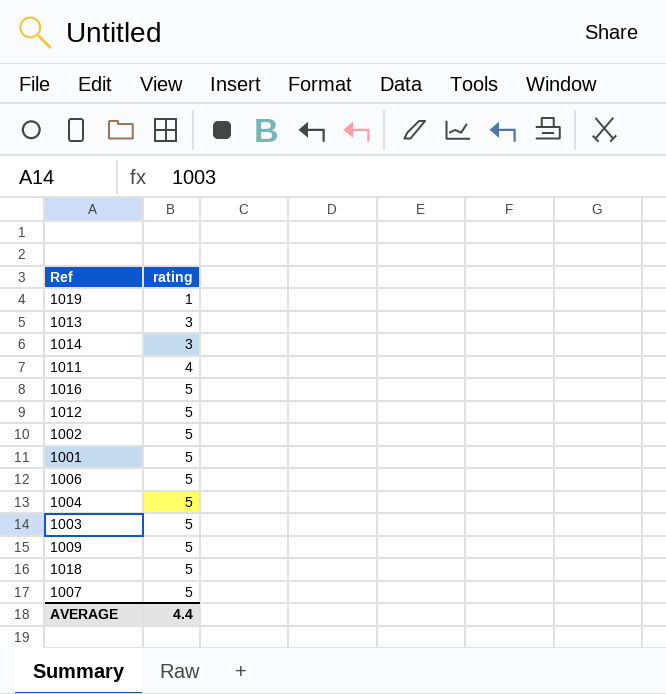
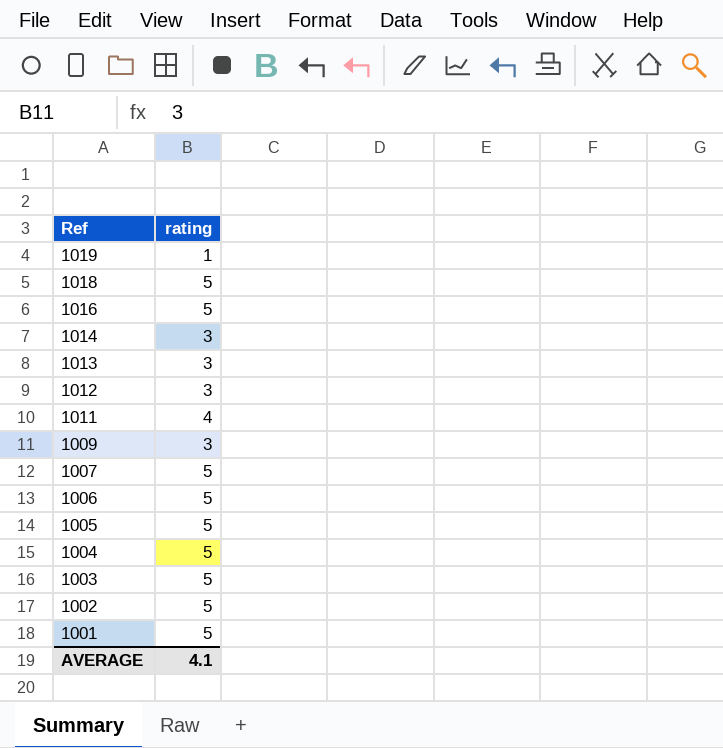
row order: rating ascending -> Ref descending
1012 | rating: 5 -> 3
1009 | rating: 5 -> 3
row 1005: none -> 5
AVERAGE | rating: 4.4 -> 4.1

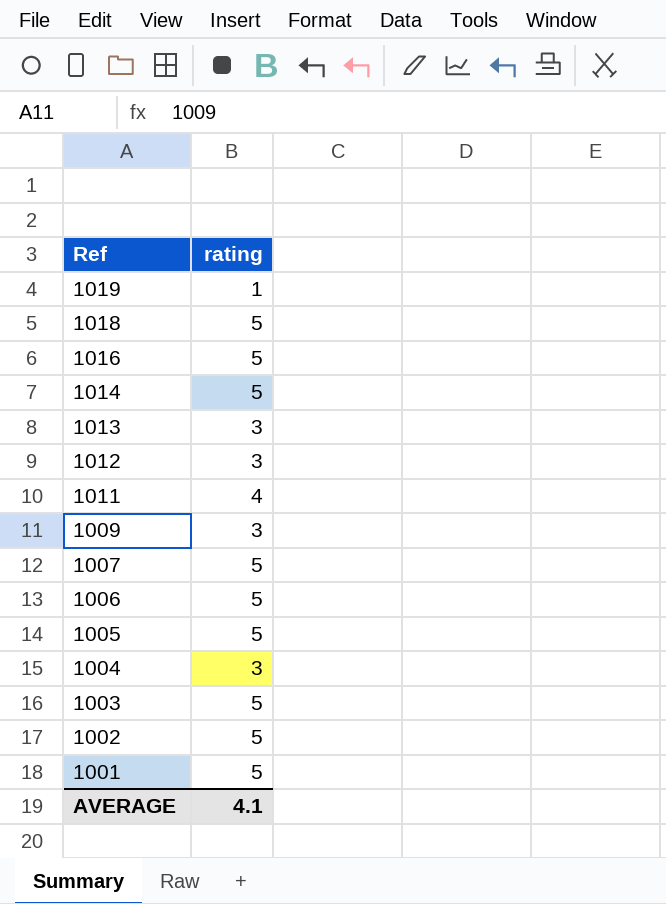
1014 | rating: 3 -> 5
1004 | rating: 5 -> 3

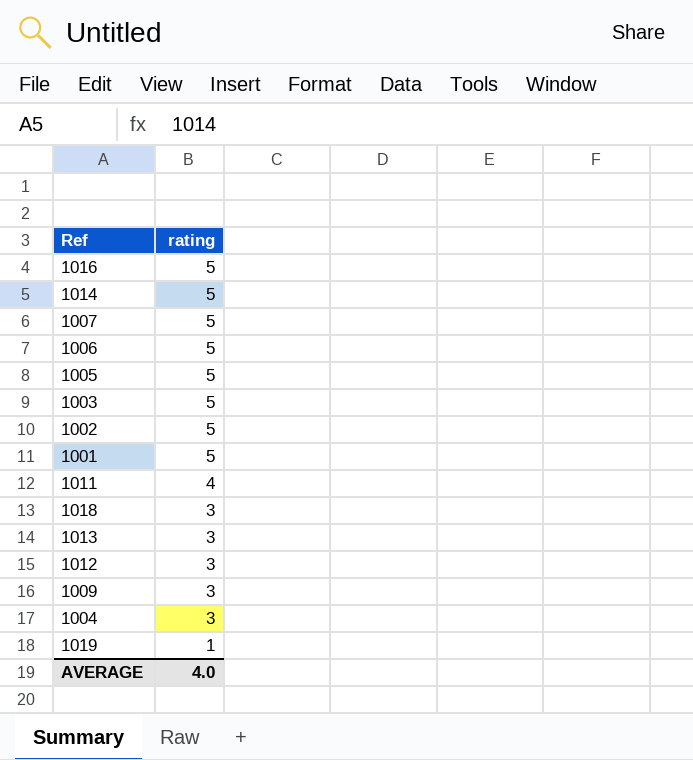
row order: Ref descending -> rating descending
1018 | rating: 5 -> 3
AVERAGE | rating: 4.1 -> 4.0

